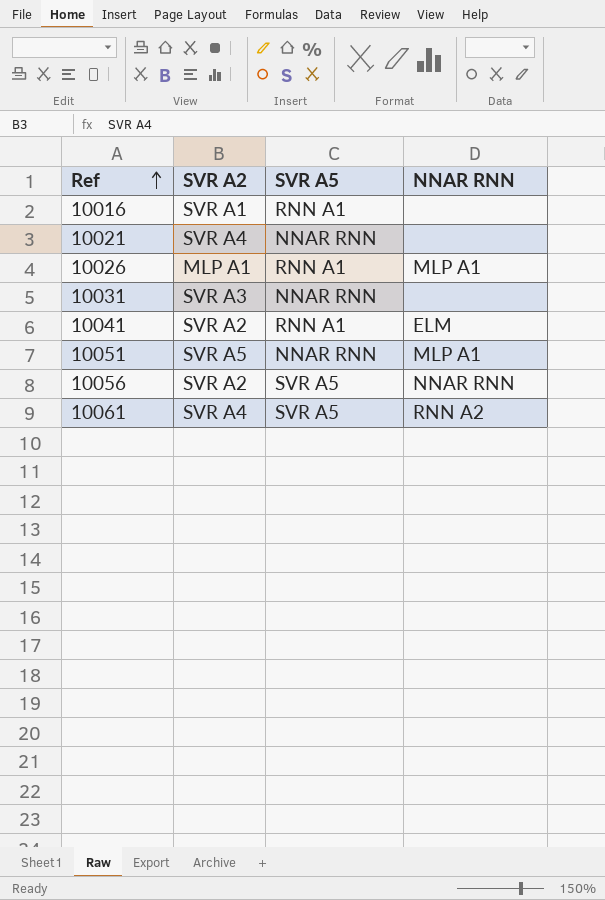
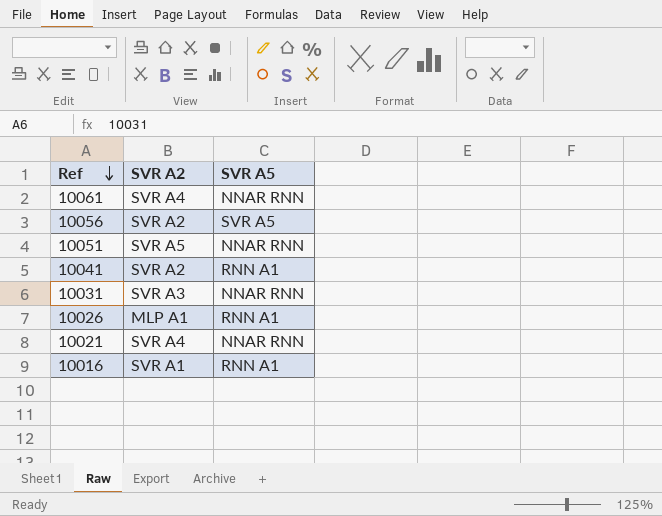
row order: Ref ascending -> Ref descending
column NNAR RNN | position: 4 -> none
10061 | SVR A5: SVR A5 -> NNAR RNN

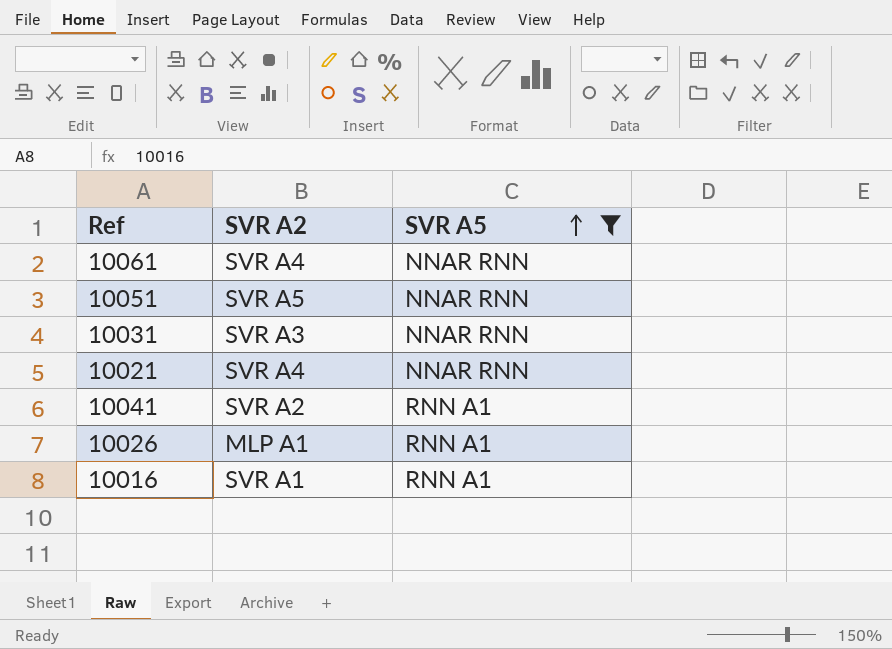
filter: none -> SVR A5 != SVR A5
row order: Ref descending -> SVR A5 ascending

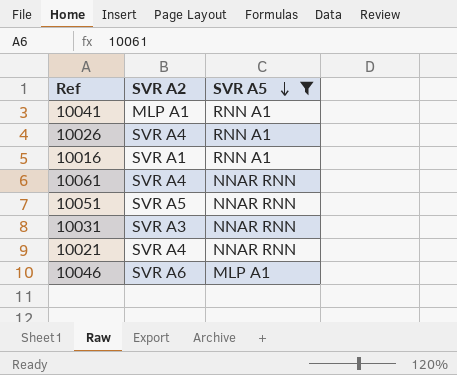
row order: SVR A5 ascending -> SVR A5 descending
10041 | SVR A2: SVR A2 -> MLP A1
10026 | SVR A2: MLP A1 -> SVR A4
row 10046: none -> SVR A6 | MLP A1

